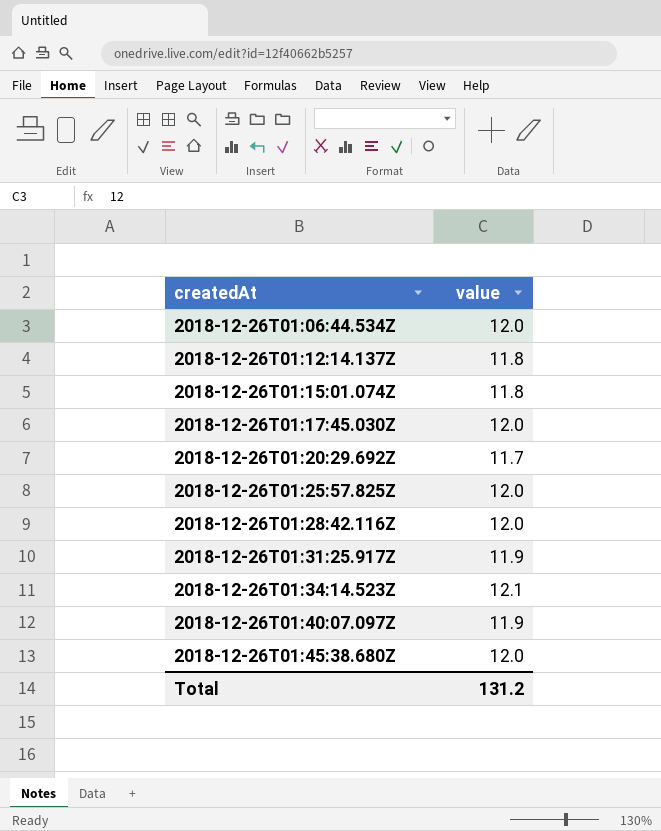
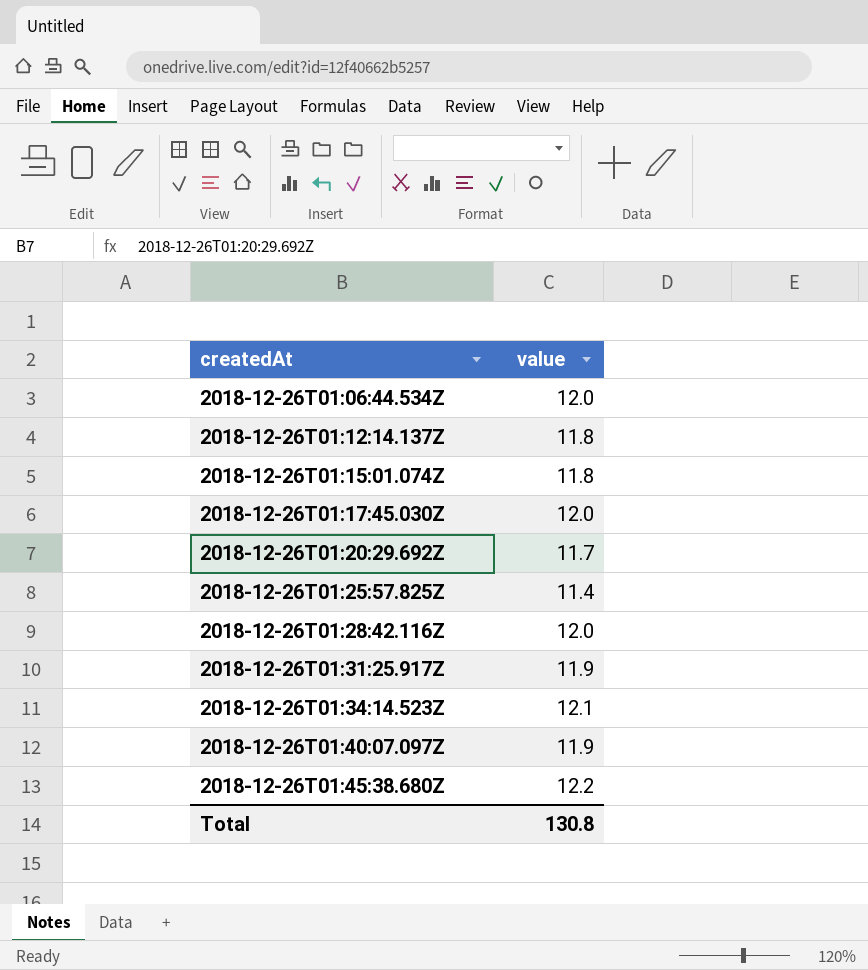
2018-12-26T01:25:57.825Z | value: 12.0 -> 11.4
2018-12-26T01:45:38.680Z | value: 12.0 -> 12.2
Total | value: 131.2 -> 130.8

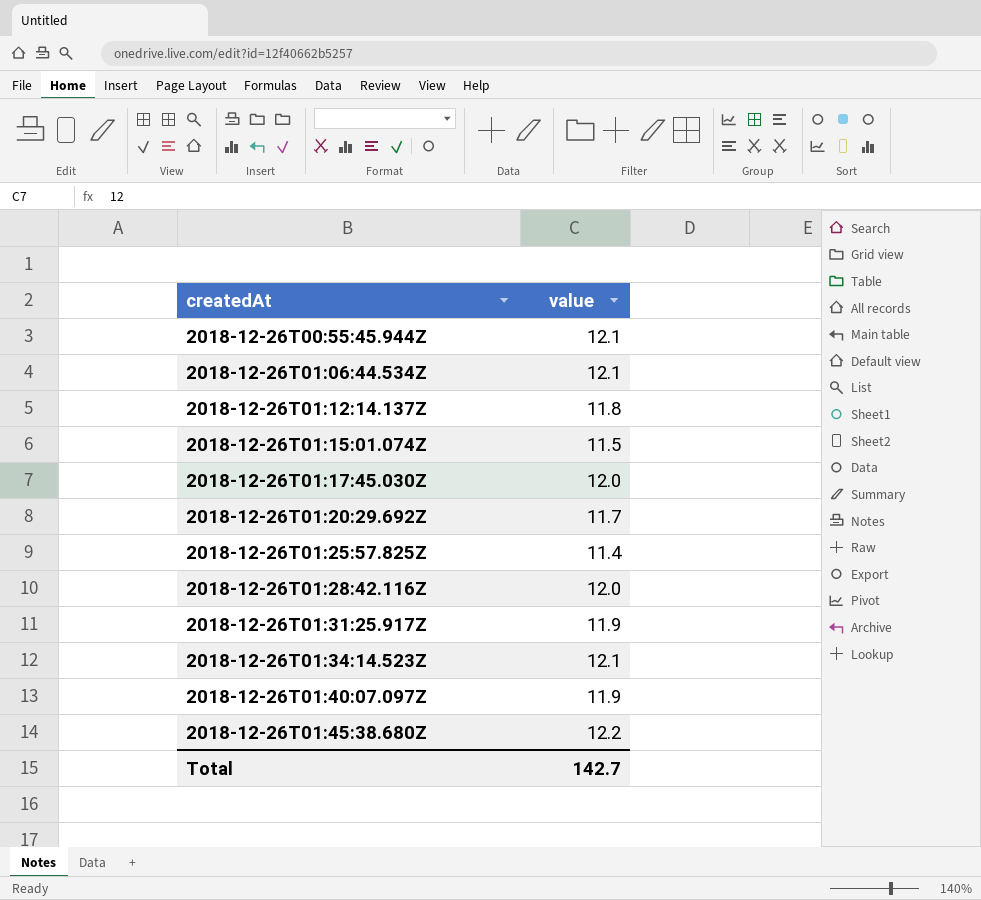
row 2018-12-26T00:55:45.944Z: none -> 12.1
2018-12-26T01:06:44.534Z | value: 12.0 -> 12.1
2018-12-26T01:15:01.074Z | value: 11.8 -> 11.5
Total | value: 130.8 -> 142.7

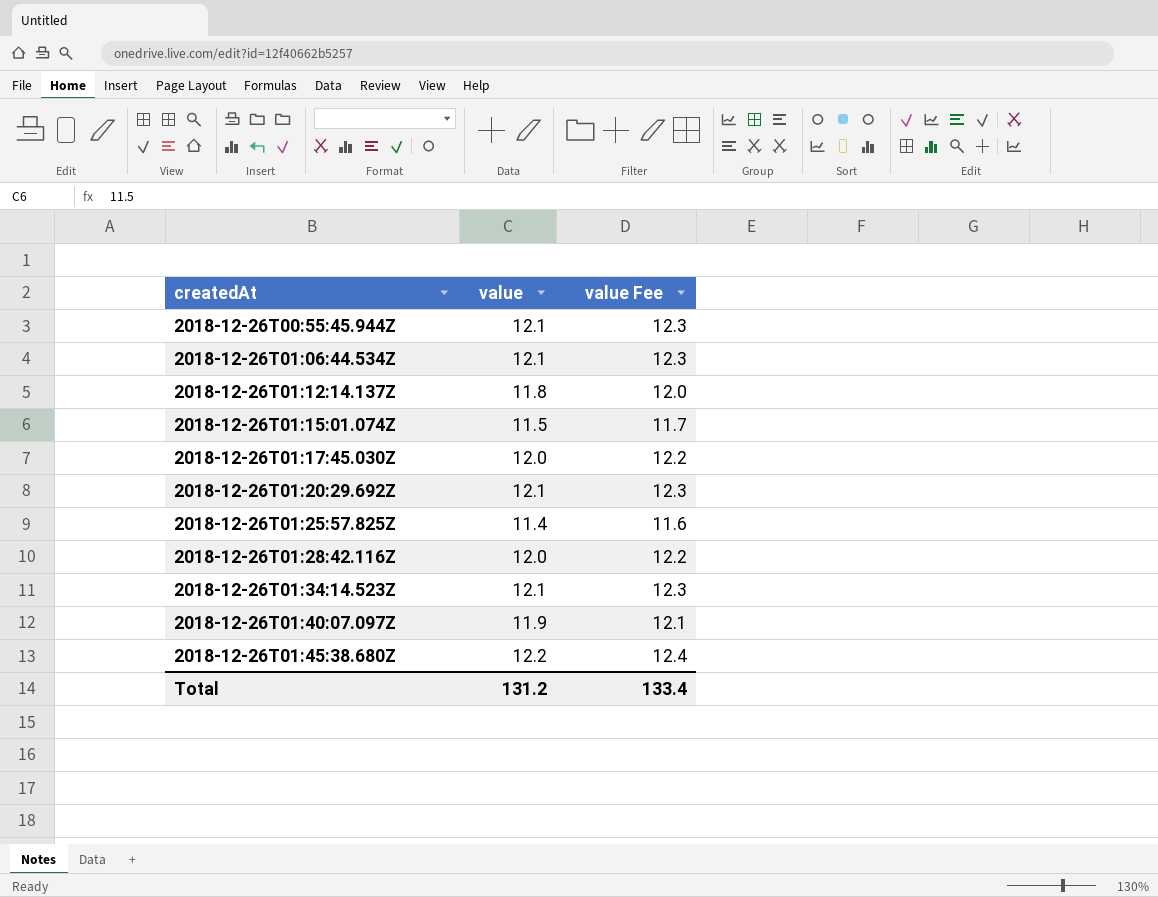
column value Fee | formula: none -> [value] * 1.02
row 2018-12-26T01:31:25.917Z: 11.9 -> none
2018-12-26T01:20:29.692Z | value: 11.7 -> 12.1
Total | value: 142.7 -> 131.2

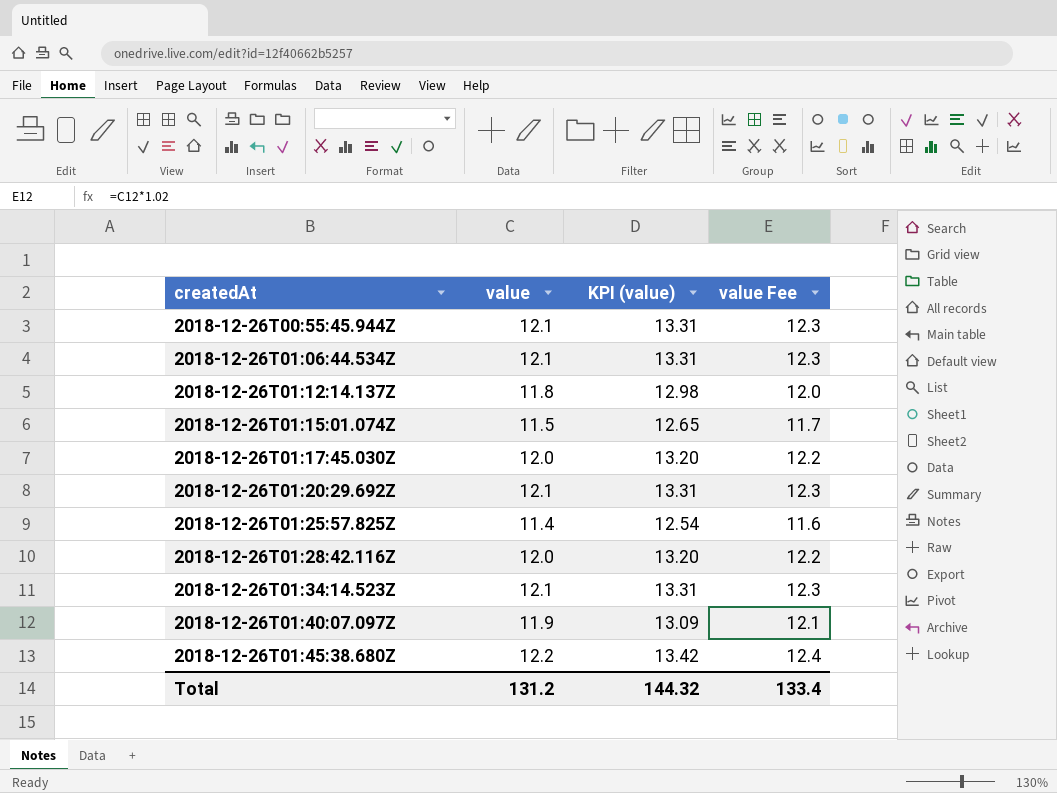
column KPI (value) | formula: none -> [value] * 1.1

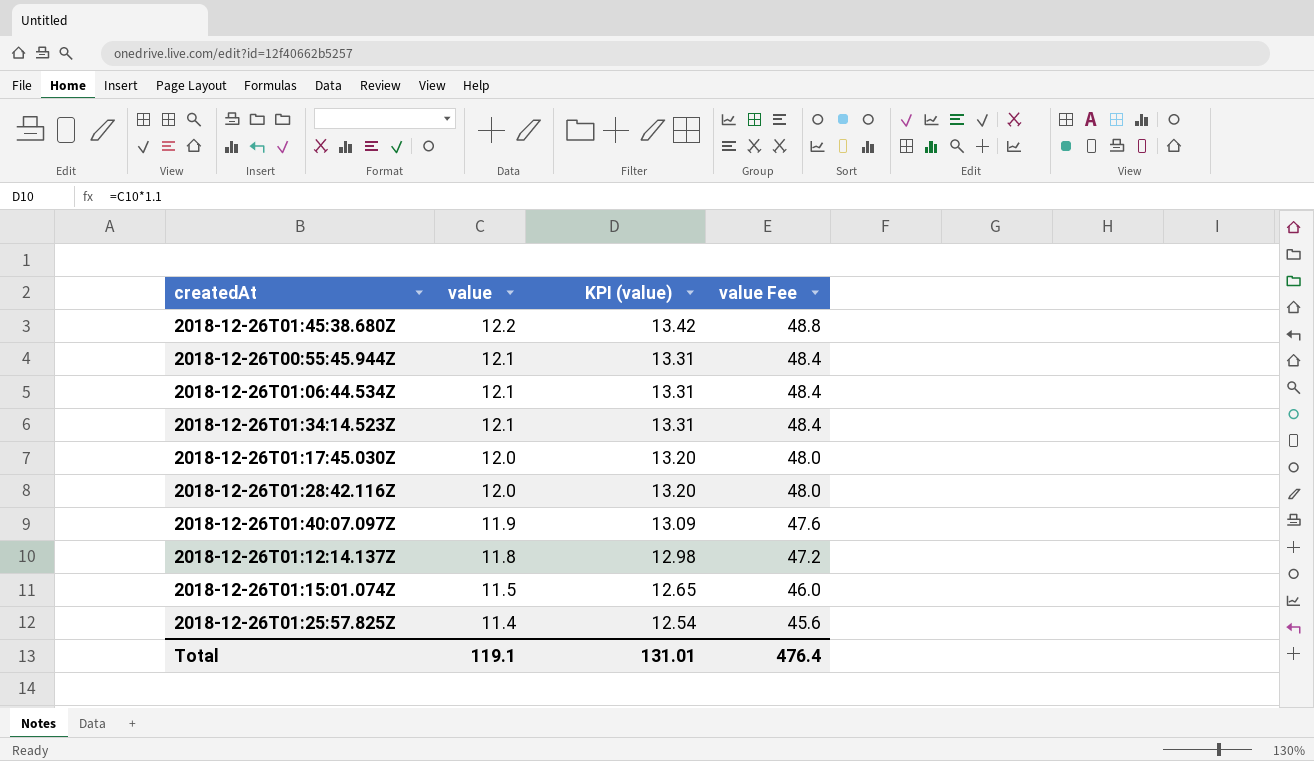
row order: createdAt ascending -> value descending
column value Fee | formula: [value] * 1.02 -> [value] * 4
row 2018-12-26T01:20:29.692Z: 12.1 | 13.31 | 12.3 -> none
Total | value: 131.2 -> 119.1
Total | KPI (value): 144.32 -> 131.01
Total | value Fee: 133.4 -> 476.4

